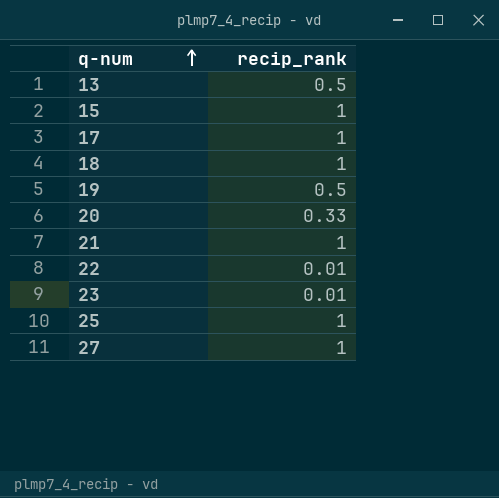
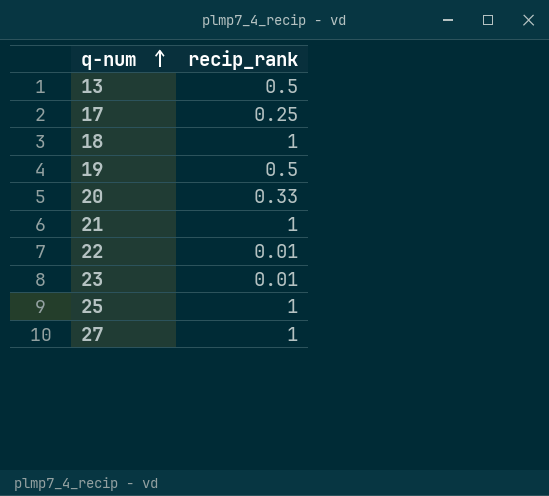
row 15: 1 -> none
17 | recip_rank: 1 -> 0.25

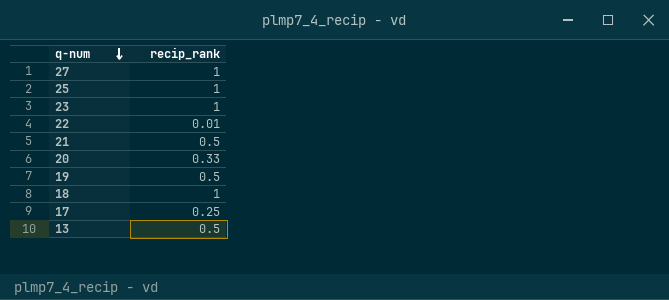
row order: q-num ascending -> q-num descending
23 | recip_rank: 0.01 -> 1
21 | recip_rank: 1 -> 0.5

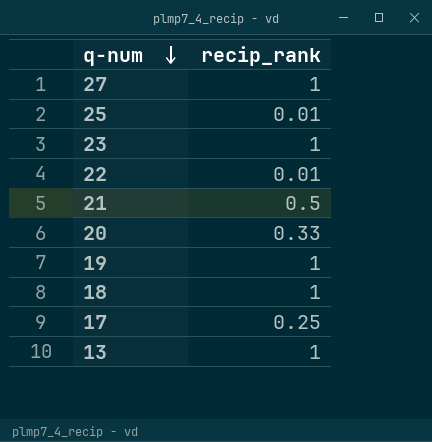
25 | recip_rank: 1 -> 0.01
19 | recip_rank: 0.5 -> 1
13 | recip_rank: 0.5 -> 1

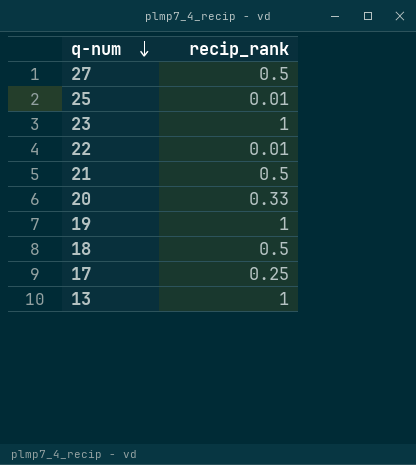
27 | recip_rank: 1 -> 0.5
18 | recip_rank: 1 -> 0.5

